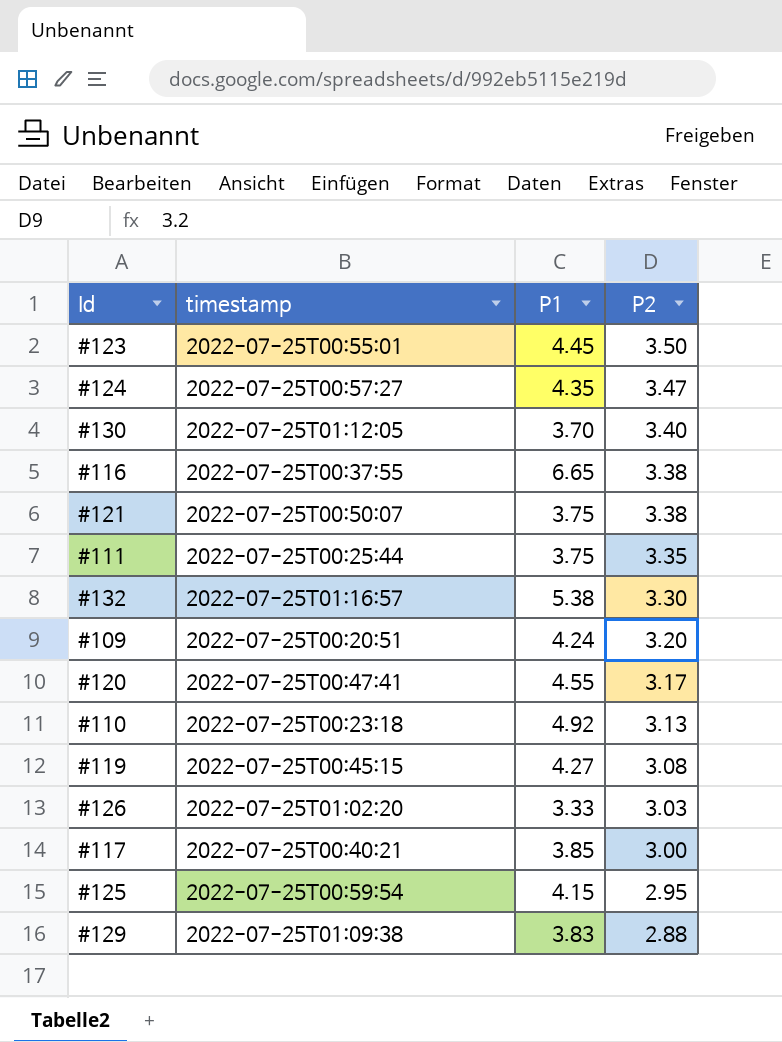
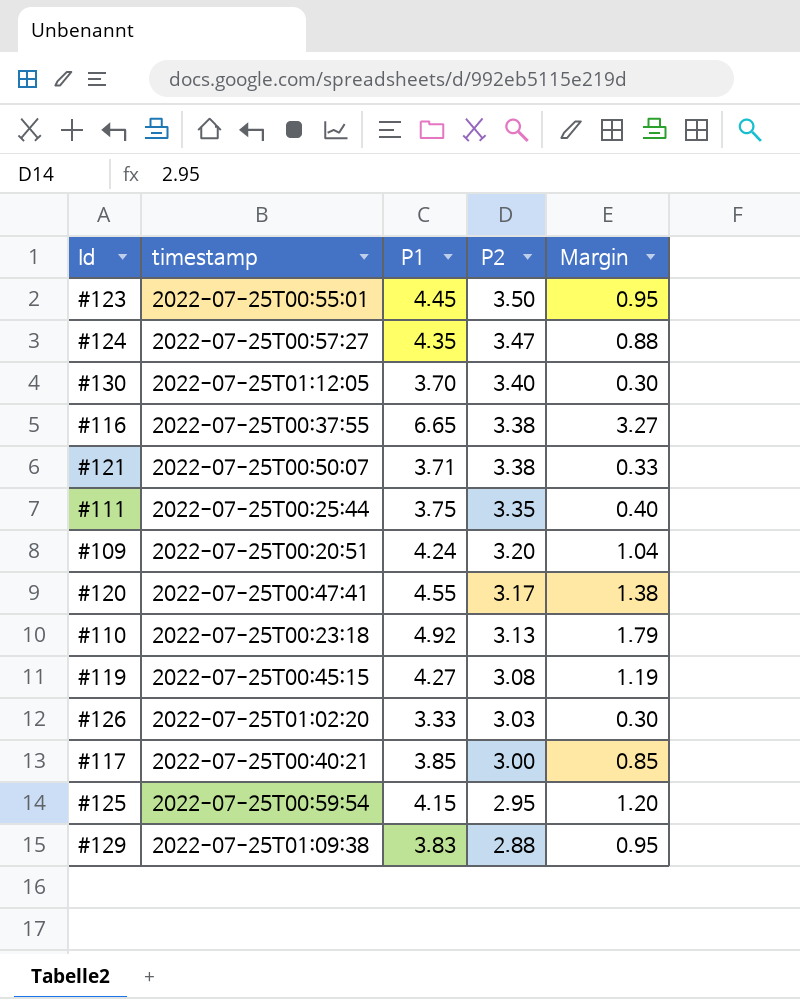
column Margin | formula: none -> [P1] - [P2]
row #132: 2022-07-25T01:16:57 | 5.38 | 3.30 -> none
#121 | P1: 3.75 -> 3.71

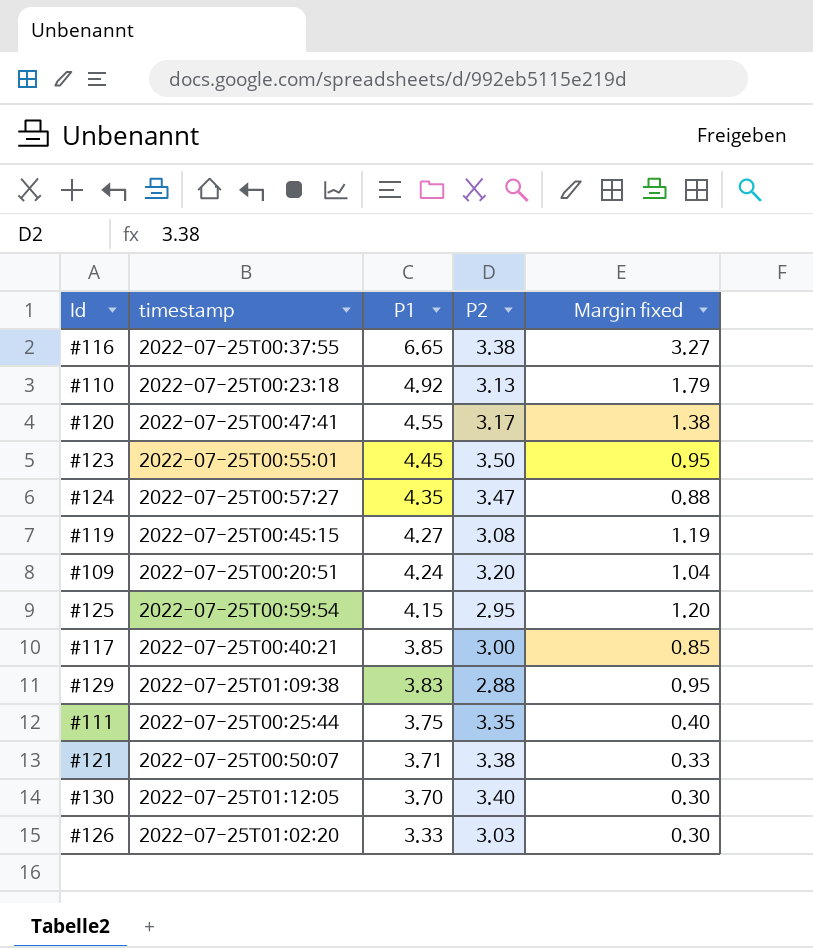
row order: P2 descending -> P1 descending
column name: Margin -> Margin fixed

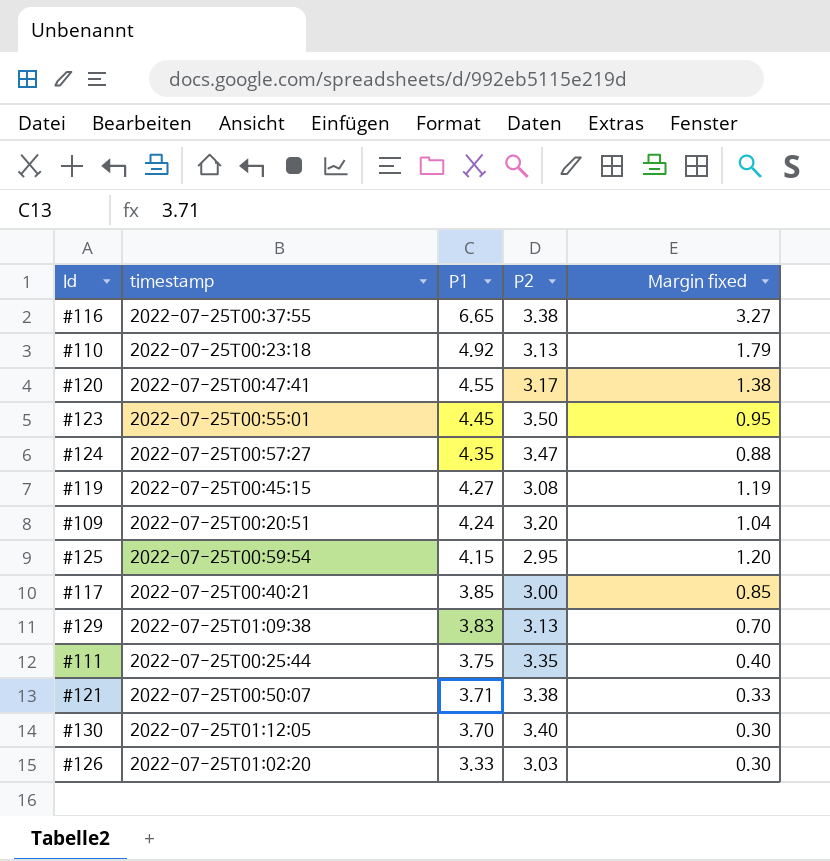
#129 | P2: 2.88 -> 3.13
#129 | Margin fixed: 0.95 -> 0.70

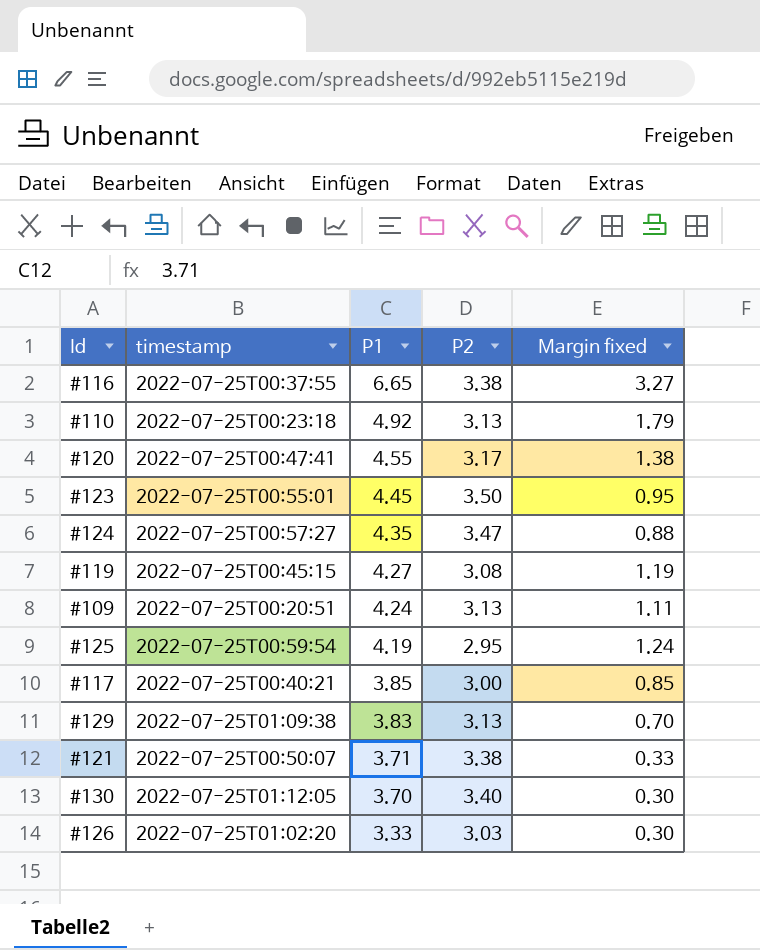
row #111: 2022-07-25T00:25:44 | 3.75 | 3.35 | 0.40 -> none
#109 | P2: 3.20 -> 3.13
#109 | Margin fixed: 1.04 -> 1.11
#125 | P1: 4.15 -> 4.19
#125 | Margin fixed: 1.20 -> 1.24

